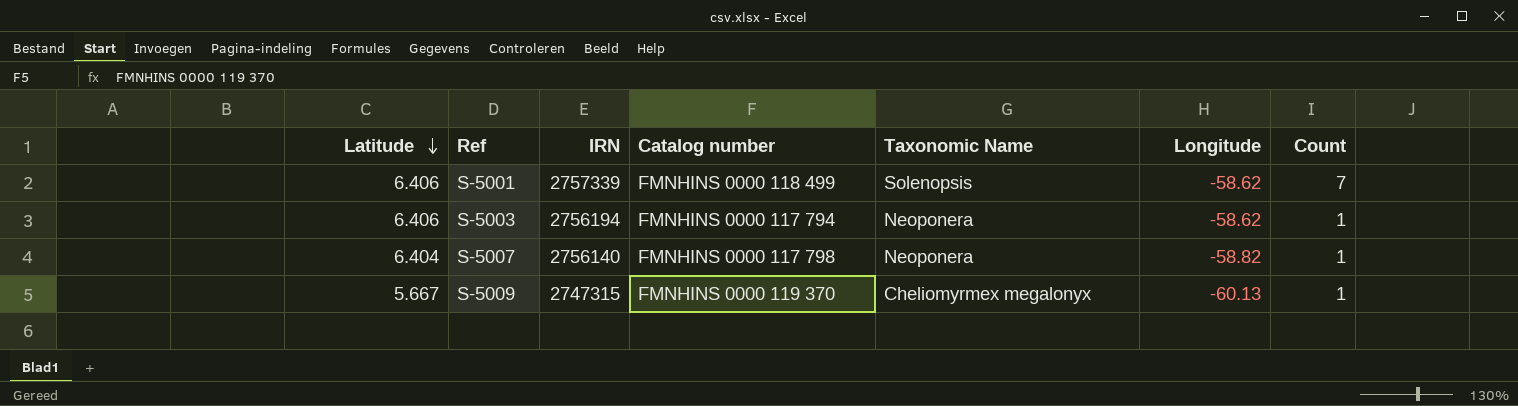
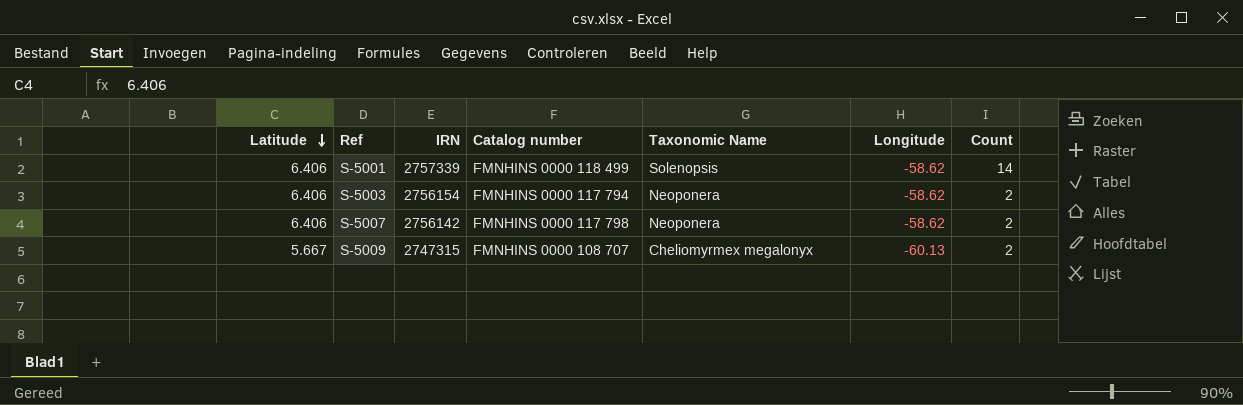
S-5001 | Count: 7 -> 14
S-5003 | IRN: 2756194 -> 2756154
S-5003 | Count: 1 -> 2
S-5007 | Latitude: 6.404 -> 6.406
S-5007 | IRN: 2756140 -> 2756142
S-5007 | Longitude: -58.82 -> -58.62
S-5007 | Count: 1 -> 2
S-5009 | Catalog number: FMNHINS 0000 119 370 -> FMNHINS 0000 108 707
S-5009 | Count: 1 -> 2

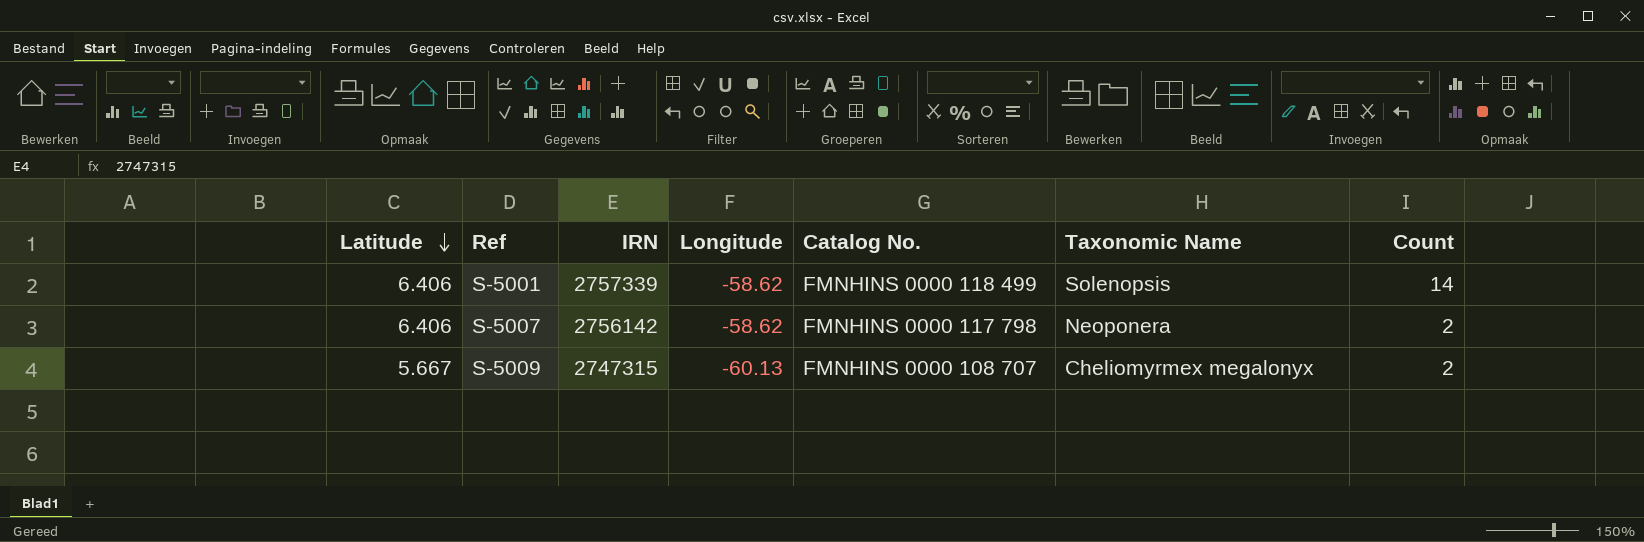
column Longitude | position: 6 -> 4
column name: Catalog number -> Catalog No.
row S-5003: 6.406 | 2756154 | FMNHINS 0000 117 794 | Neoponera | -58.62 | 2 -> none

